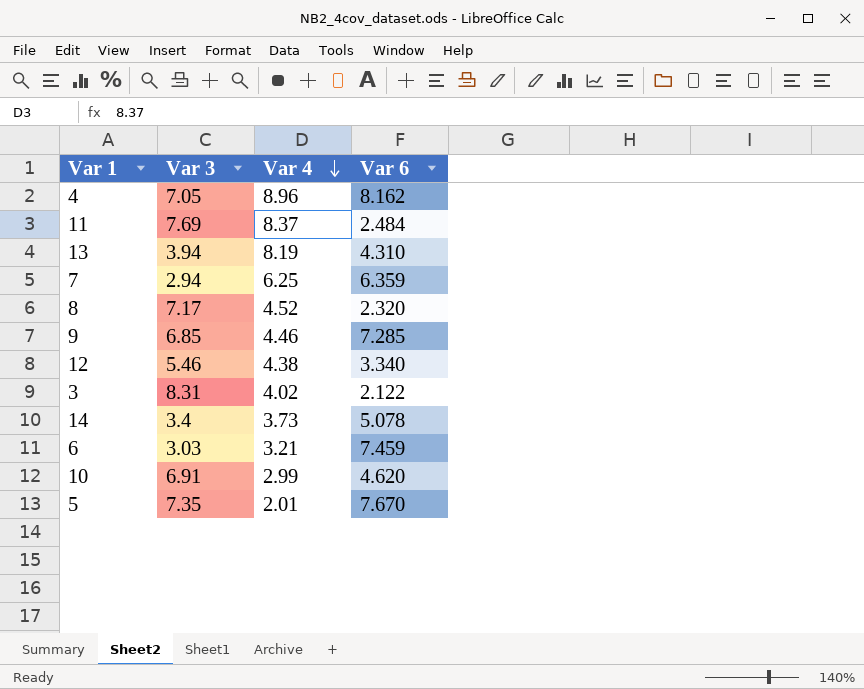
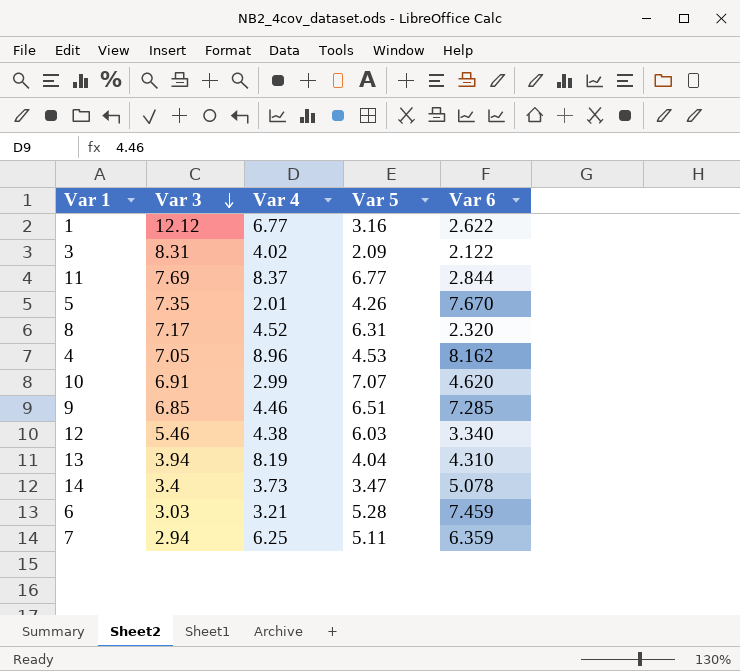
row order: Var 4 descending -> Var 3 descending
column Var 5 | position: none -> 4
row 1: none -> 12.12 | 6.77 | 3.16 | 2.622
11 | Var 6: 2.484 -> 2.844

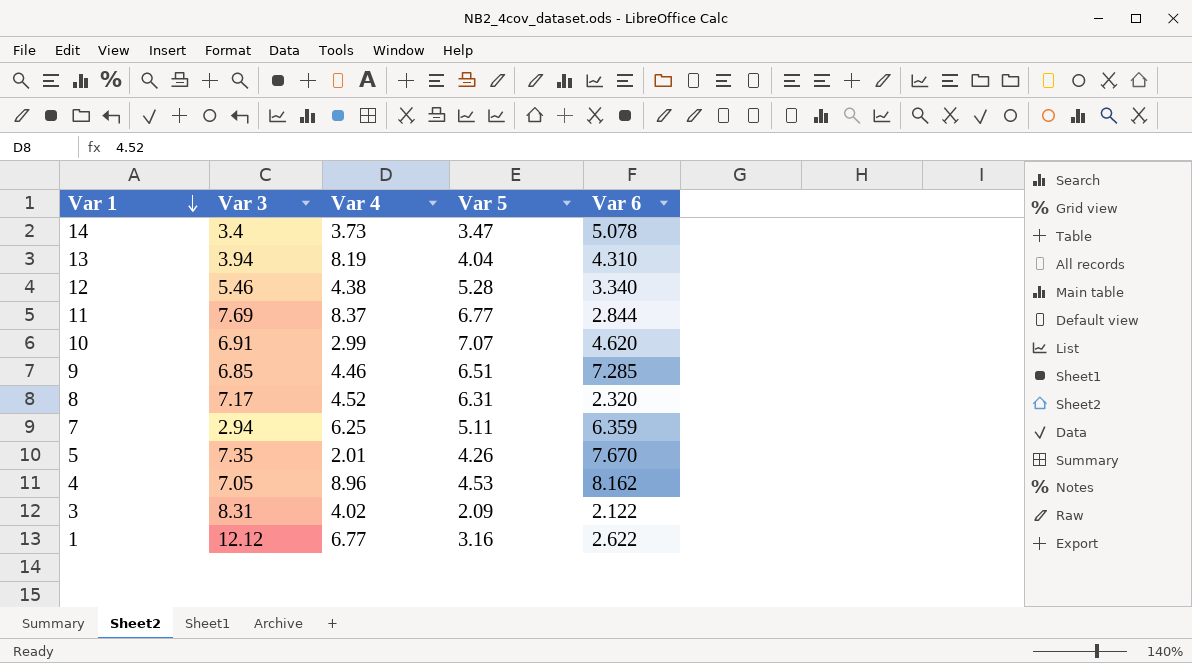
row order: Var 3 descending -> Var 1 descending
row 6: 3.03 | 3.21 | 5.28 | 7.459 -> none
12 | Var 5: 6.03 -> 5.28

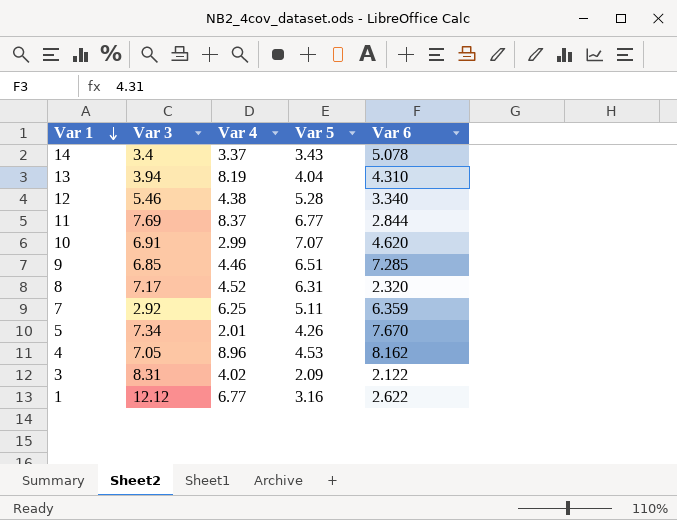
14 | Var 4: 3.73 -> 3.37
14 | Var 5: 3.47 -> 3.43
7 | Var 3: 2.94 -> 2.92
5 | Var 3: 7.35 -> 7.34

